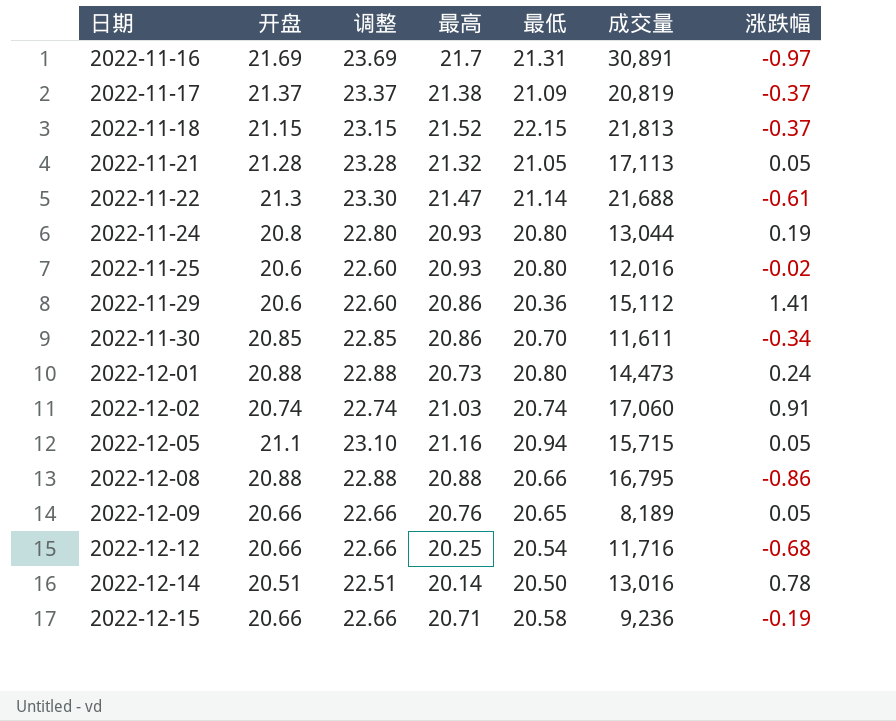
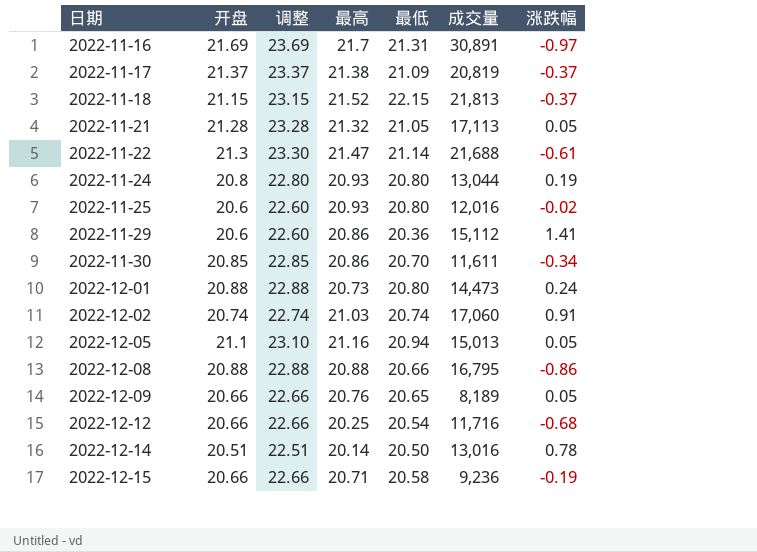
2022-12-05 | 成交量: 15,715 -> 15,013

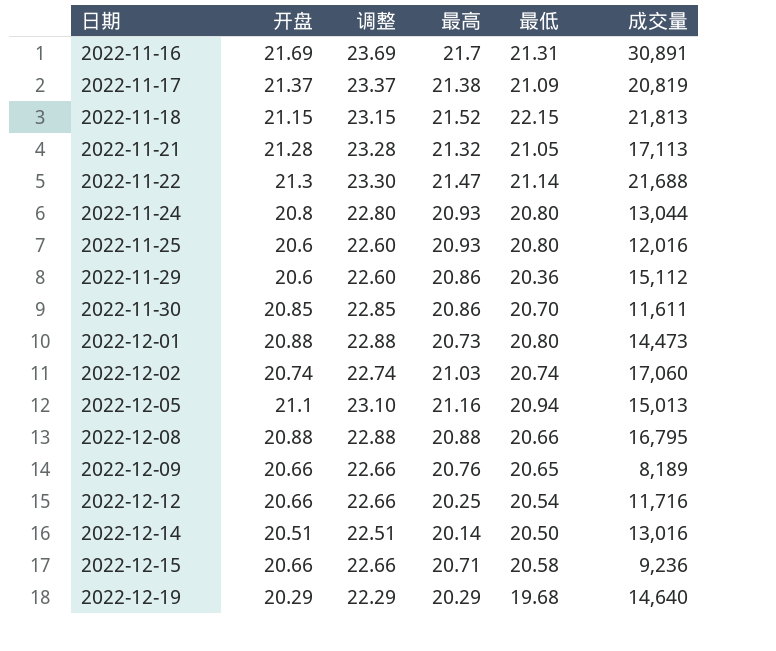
column 涨跌幅 | position: 7 -> none
row 2022-12-19: none -> 20.29 | 22.29 | 20.29 | 19.68 | 14,640

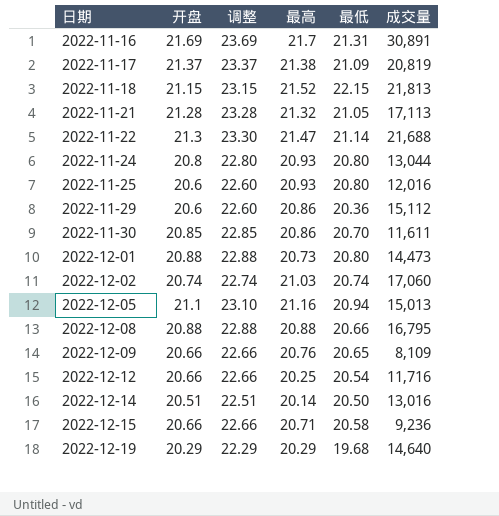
2022-12-09 | 成交量: 8,189 -> 8,109

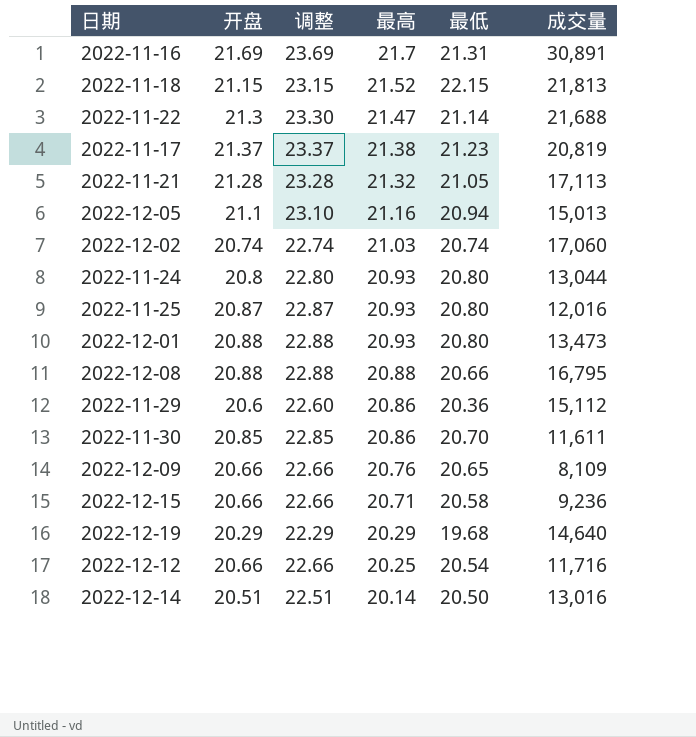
row order: 日期 ascending -> 最高 descending
2022-11-17 | 最低: 21.09 -> 21.23
2022-11-25 | 开盘: 20.6 -> 20.87
2022-11-25 | 调整: 22.60 -> 22.87
2022-12-01 | 最高: 20.73 -> 20.93
2022-12-01 | 成交量: 14,473 -> 13,473

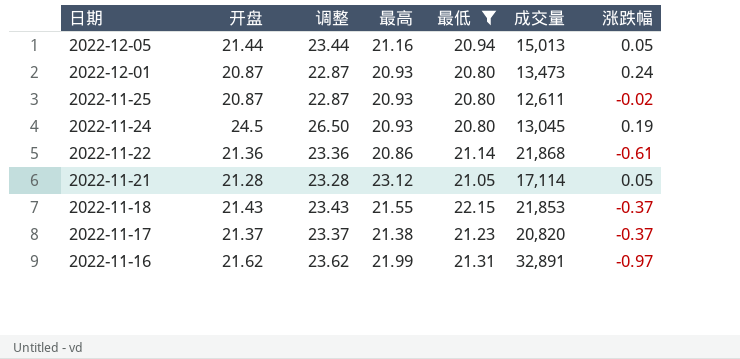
filter: none -> 最低 >= 20.80
row order: 最高 descending -> 日期 descending
column 涨跌幅 | position: none -> 7
2022-12-05 | 开盘: 21.1 -> 21.44
2022-12-05 | 调整: 23.10 -> 23.44
2022-12-01 | 开盘: 20.88 -> 20.87
2022-12-01 | 调整: 22.88 -> 22.87
2022-11-25 | 成交量: 12,016 -> 12,611
2022-11-24 | 开盘: 20.8 -> 24.5
2022-11-24 | 调整: 22.80 -> 26.50
2022-11-24 | 成交量: 13,044 -> 13,045
2022-11-22 | 开盘: 21.3 -> 21.36
2022-11-22 | 调整: 23.30 -> 23.36
2022-11-22 | 最高: 21.47 -> 20.86
2022-11-22 | 成交量: 21,688 -> 21,868
2022-11-21 | 最高: 21.32 -> 23.12
2022-11-21 | 成交量: 17,113 -> 17,114
2022-11-18 | 开盘: 21.15 -> 21.43
2022-11-18 | 调整: 23.15 -> 23.43
2022-11-18 | 最高: 21.52 -> 21.55
2022-11-18 | 成交量: 21,813 -> 21,853
2022-11-17 | 成交量: 20,819 -> 20,820
2022-11-16 | 开盘: 21.69 -> 21.62
2022-11-16 | 调整: 23.69 -> 23.62
2022-11-16 | 最高: 21.7 -> 21.99
2022-11-16 | 成交量: 30,891 -> 32,891

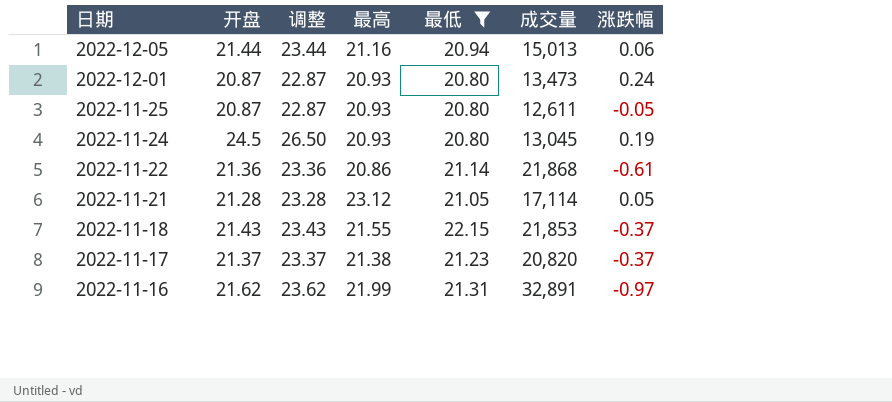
2022-12-05 | 涨跌幅: 0.05 -> 0.06
2022-11-25 | 涨跌幅: -0.02 -> -0.05

